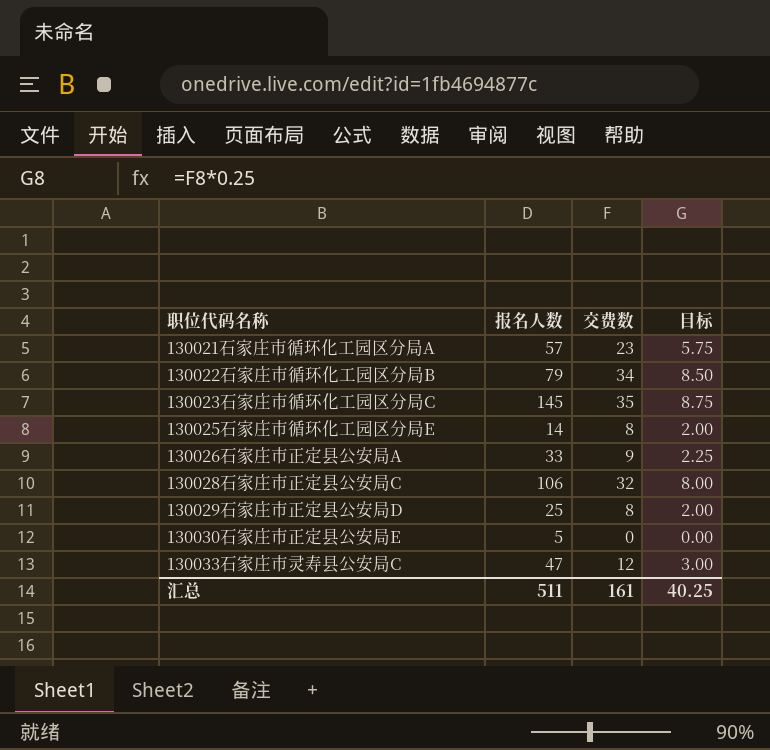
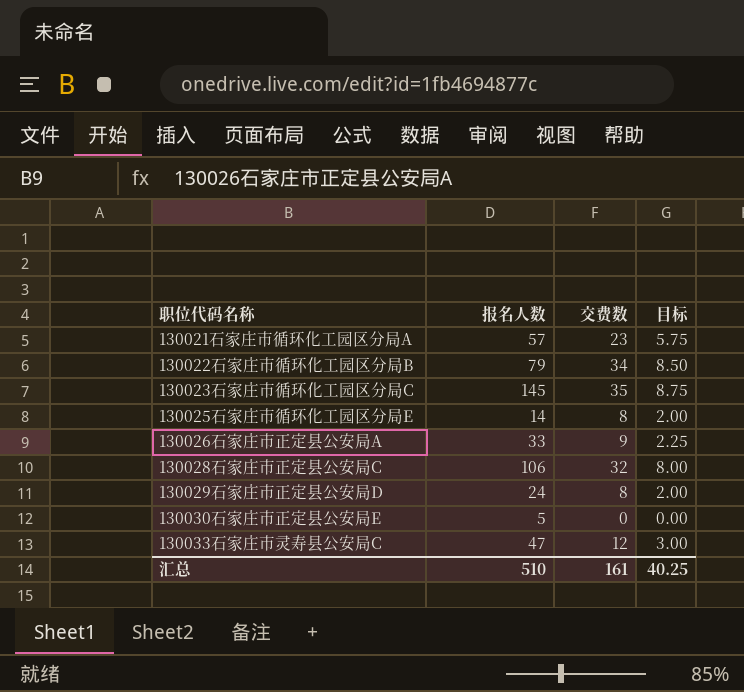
130029石家庄市正定县公安局D | 报名人数: 25 -> 24
汇总 | 报名人数: 511 -> 510

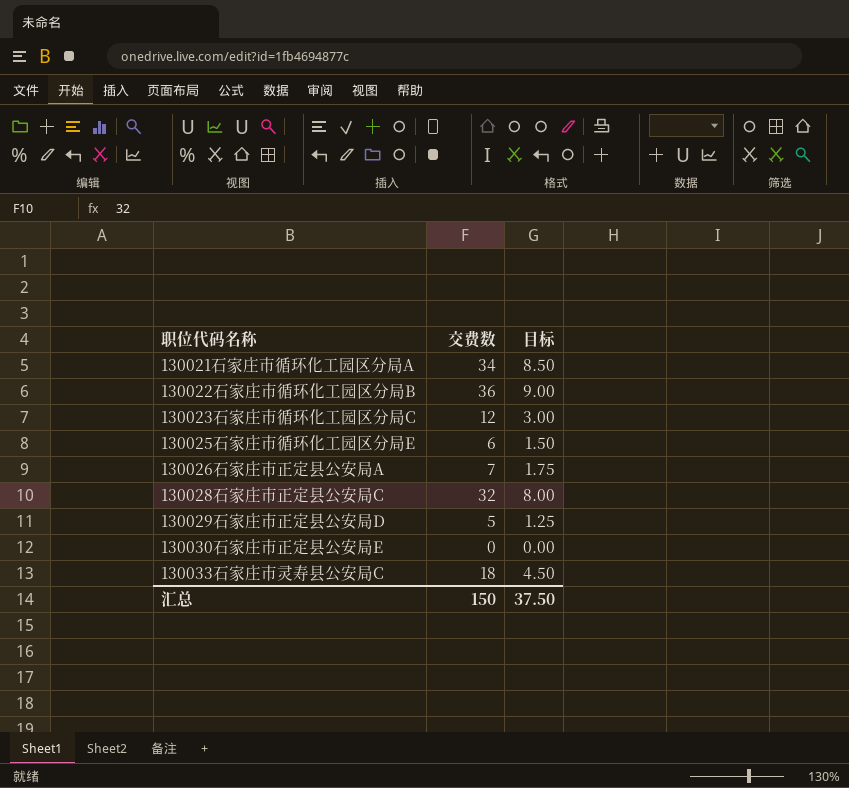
column 报名人数 | position: 2 -> none
130021石家庄市循环化工园区分局A | 交费数: 23 -> 34
130021石家庄市循环化工园区分局A | 目标: 5.75 -> 8.50
130022石家庄市循环化工园区分局B | 交费数: 34 -> 36
130022石家庄市循环化工园区分局B | 目标: 8.50 -> 9.00
130023石家庄市循环化工园区分局C | 交费数: 35 -> 12
130023石家庄市循环化工园区分局C | 目标: 8.75 -> 3.00
130025石家庄市循环化工园区分局E | 交费数: 8 -> 6
130025石家庄市循环化工园区分局E | 目标: 2.00 -> 1.50
130026石家庄市正定县公安局A | 交费数: 9 -> 7
130026石家庄市正定县公安局A | 目标: 2.25 -> 1.75
130029石家庄市正定县公安局D | 交费数: 8 -> 5
130029石家庄市正定县公安局D | 目标: 2.00 -> 1.25
130033石家庄市灵寿县公安局C | 交费数: 12 -> 18
130033石家庄市灵寿县公安局C | 目标: 3.00 -> 4.50
汇总 | 交费数: 161 -> 150
汇总 | 目标: 40.25 -> 37.50

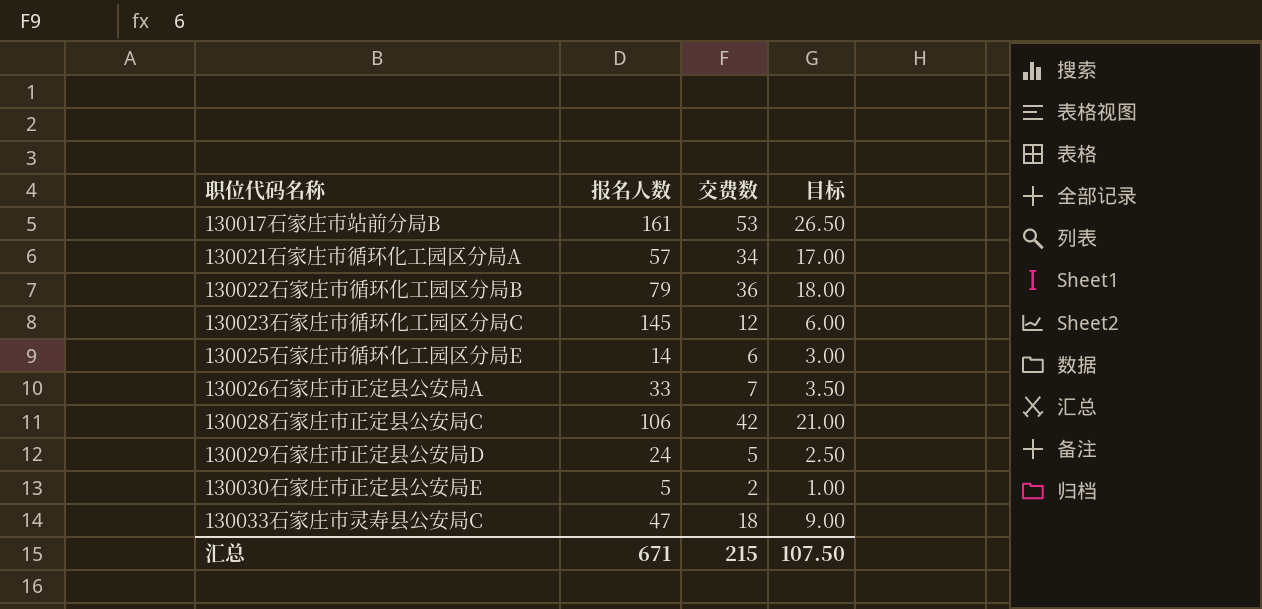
column 报名人数 | position: none -> 2
column 目标 | formula: [交费数] * 0.25 -> [交费数] * 0.5
row 130017石家庄市站前分局B: none -> 161 | 53 | 26.50
130028石家庄市正定县公安局C | 交费数: 32 -> 42
130030石家庄市正定县公安局E | 交费数: 0 -> 2
汇总 | 交费数: 150 -> 215
汇总 | 目标: 37.50 -> 107.50

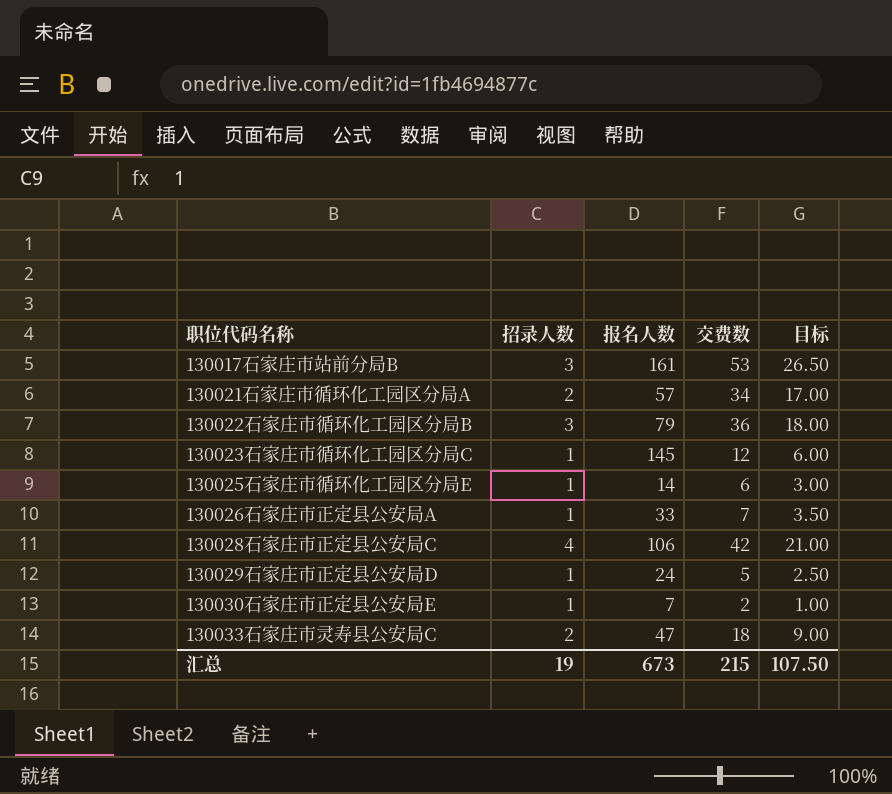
column 招录人数 | position: none -> 2
130030石家庄市正定县公安局E | 报名人数: 5 -> 7
汇总 | 报名人数: 671 -> 673

